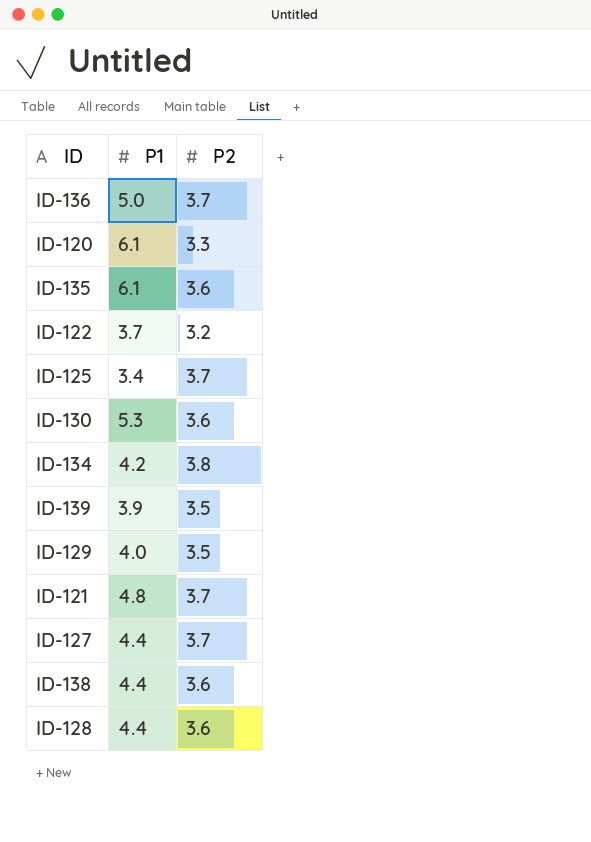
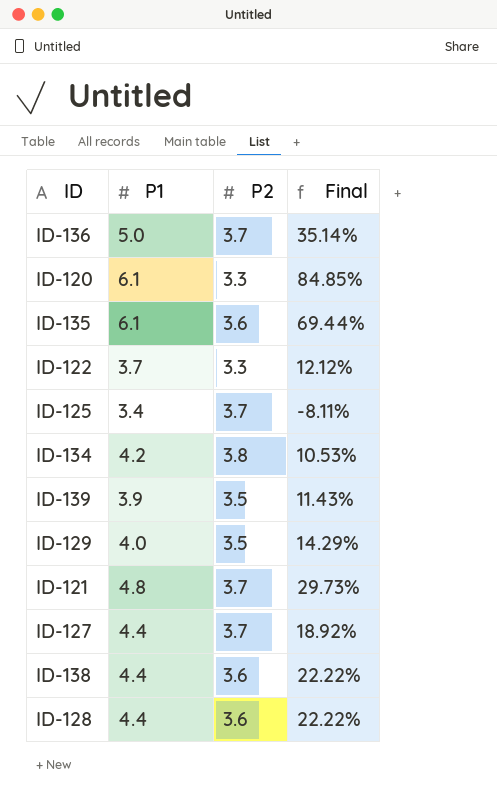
column Final | formula: none -> ([P1] - [P2]) / [P2]
row ID-130: 5.3 | 3.6 -> none
ID-122 | P2: 3.2 -> 3.3

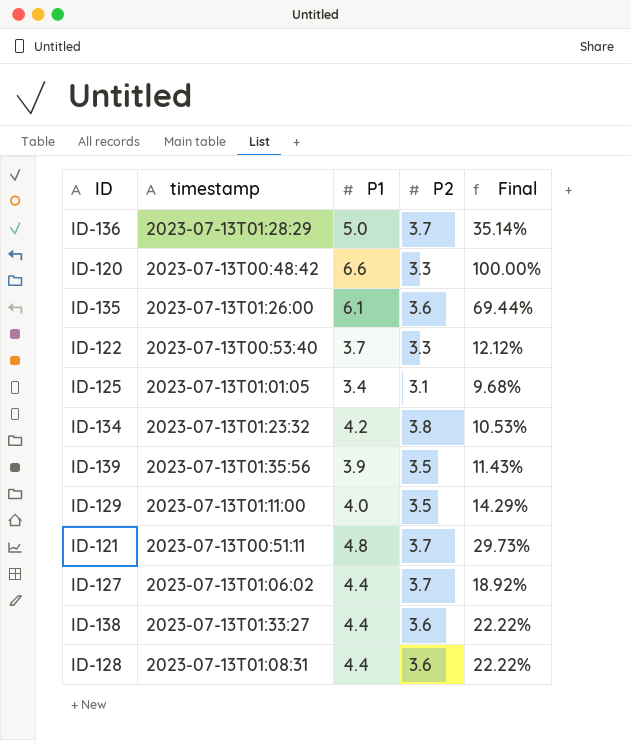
column timestamp | position: none -> 2
ID-120 | P1: 6.1 -> 6.6
ID-120 | Final: 84.85% -> 100.00%
ID-125 | P2: 3.7 -> 3.1
ID-125 | Final: -8.11% -> 9.68%

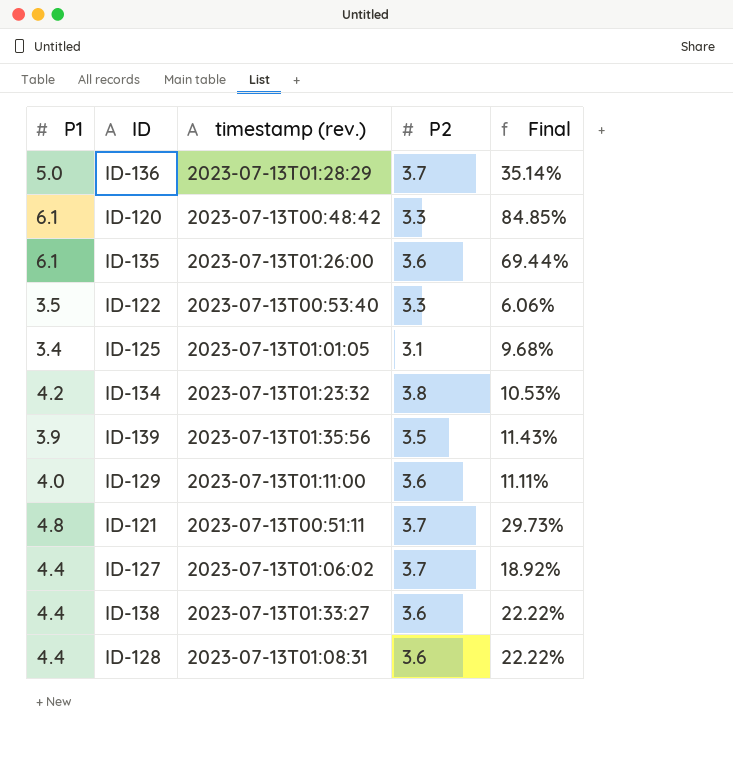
column P1 | position: 3 -> 1
column name: timestamp -> timestamp (rev.)
ID-120 | P1: 6.6 -> 6.1
ID-120 | Final: 100.00% -> 84.85%
ID-122 | P1: 3.7 -> 3.5
ID-122 | Final: 12.12% -> 6.06%
ID-129 | P2: 3.5 -> 3.6
ID-129 | Final: 14.29% -> 11.11%

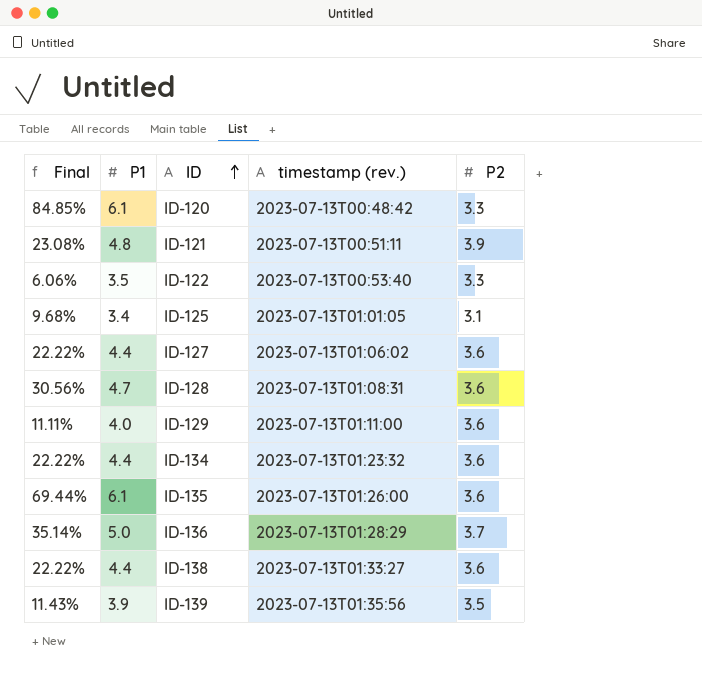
row order: none -> ID ascending
column Final | position: 5 -> 1
ID-121 | Final: 29.73% -> 23.08%
ID-121 | P2: 3.7 -> 3.9
ID-127 | Final: 18.92% -> 22.22%
ID-127 | P2: 3.7 -> 3.6
ID-128 | Final: 22.22% -> 30.56%
ID-128 | P1: 4.4 -> 4.7
ID-134 | Final: 10.53% -> 22.22%
ID-134 | P1: 4.2 -> 4.4
ID-134 | P2: 3.8 -> 3.6

